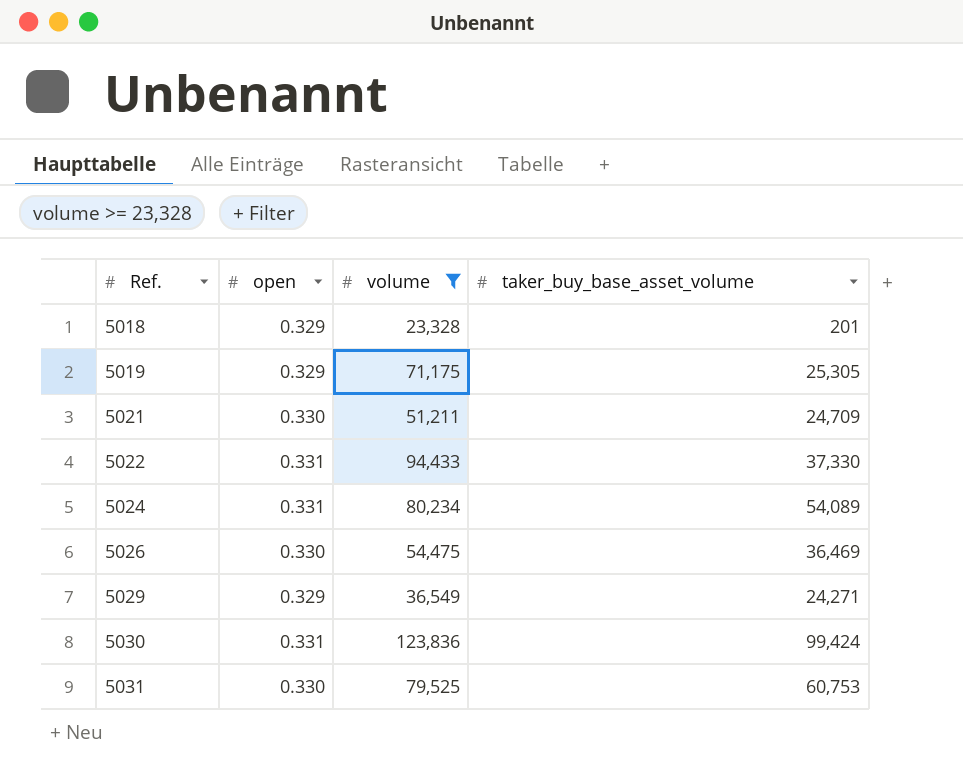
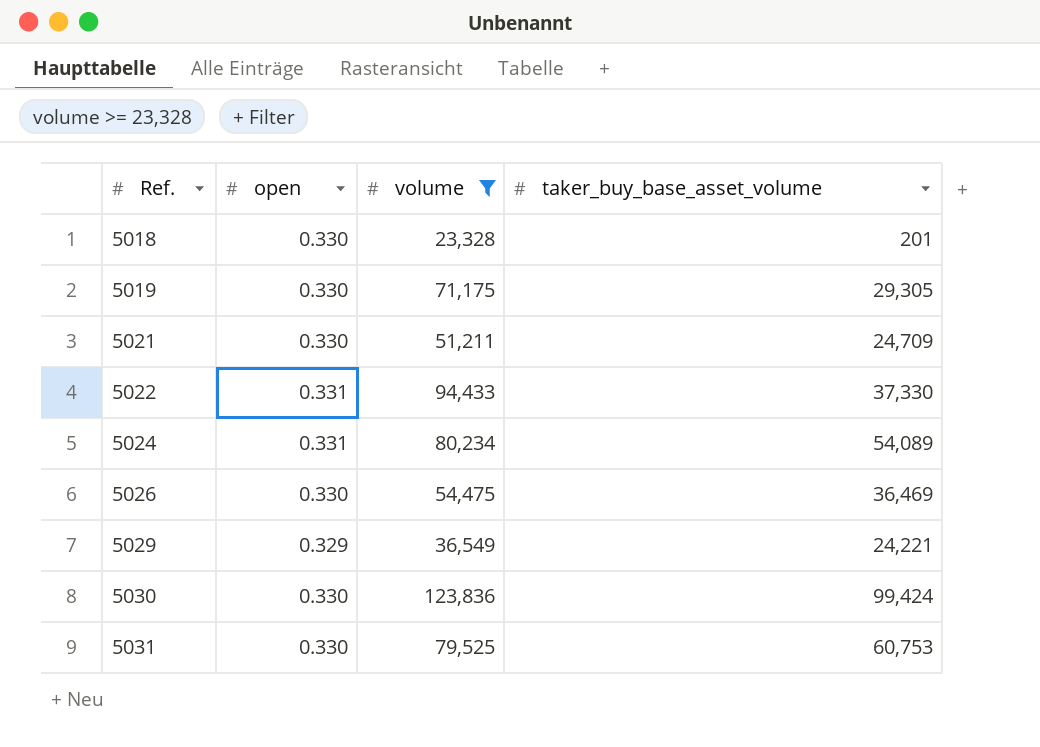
5018 | open: 0.329 -> 0.330
5019 | open: 0.329 -> 0.330
5019 | taker_buy_base_asset_volume: 25,305 -> 29,305
5029 | taker_buy_base_asset_volume: 24,271 -> 24,221
5030 | open: 0.331 -> 0.330

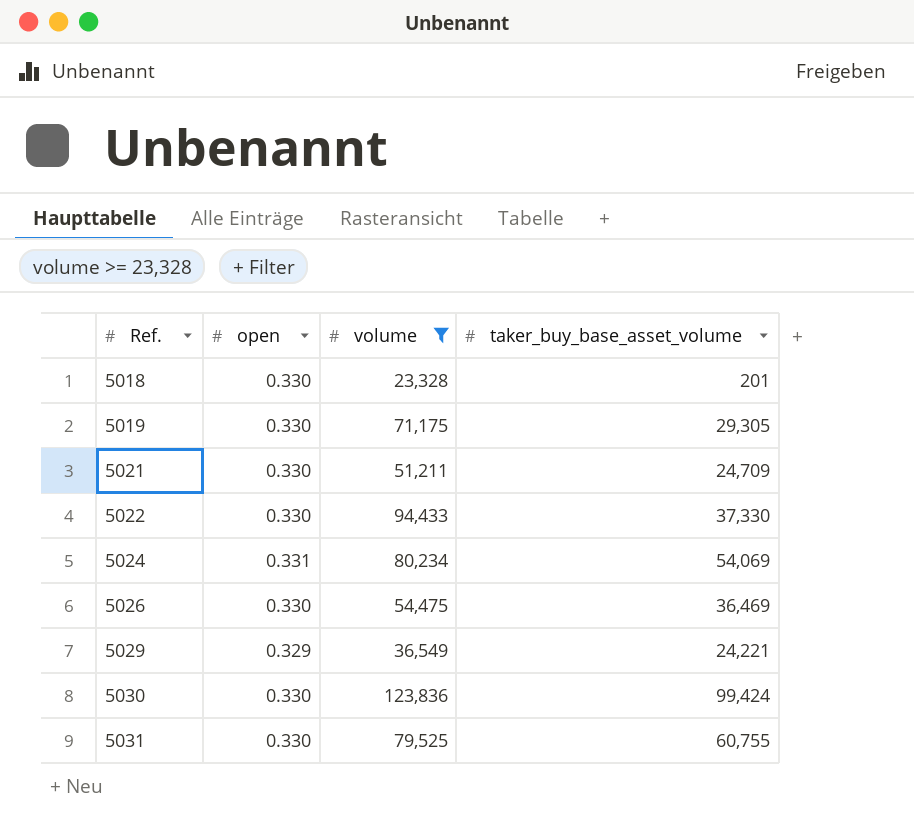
5022 | open: 0.331 -> 0.330
5024 | taker_buy_base_asset_volume: 54,089 -> 54,069
5031 | taker_buy_base_asset_volume: 60,753 -> 60,755

